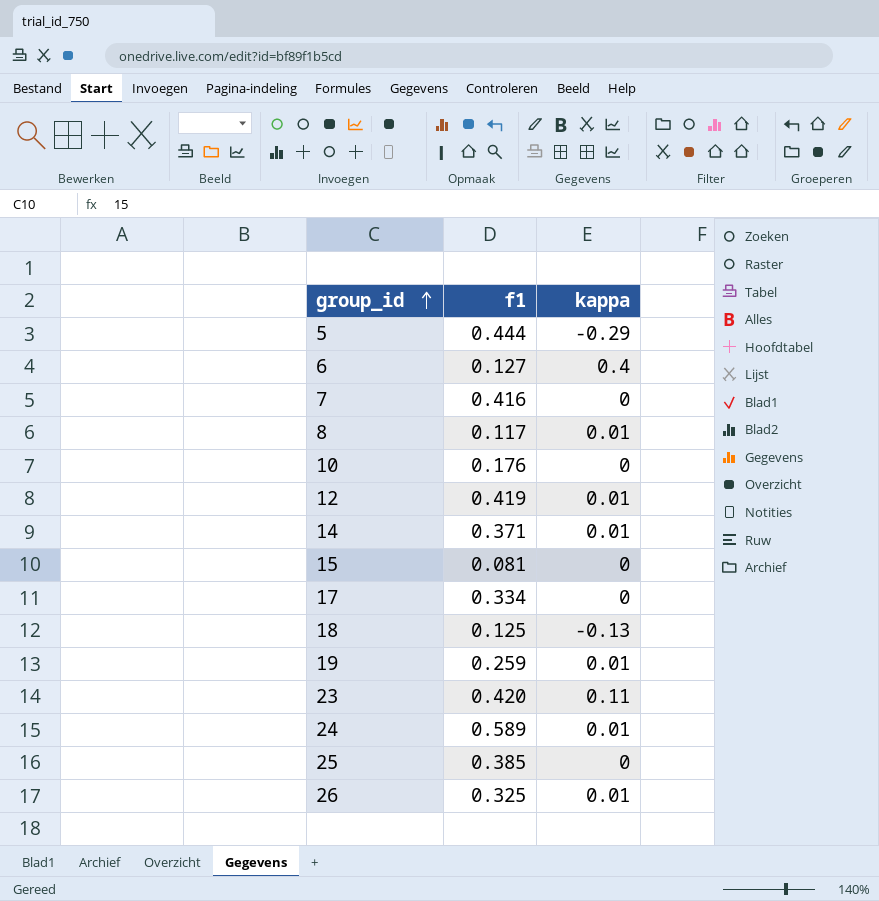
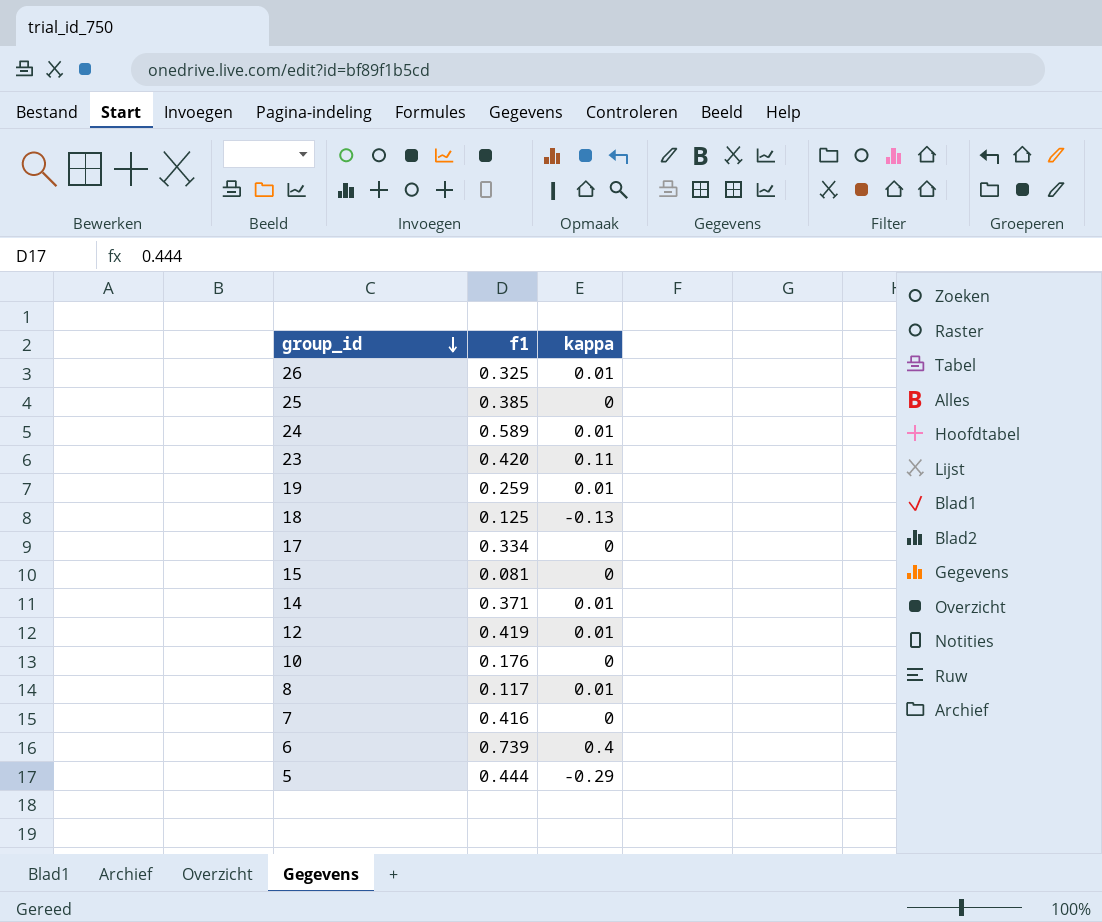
row order: group_id ascending -> group_id descending
6 | f1: 0.127 -> 0.739

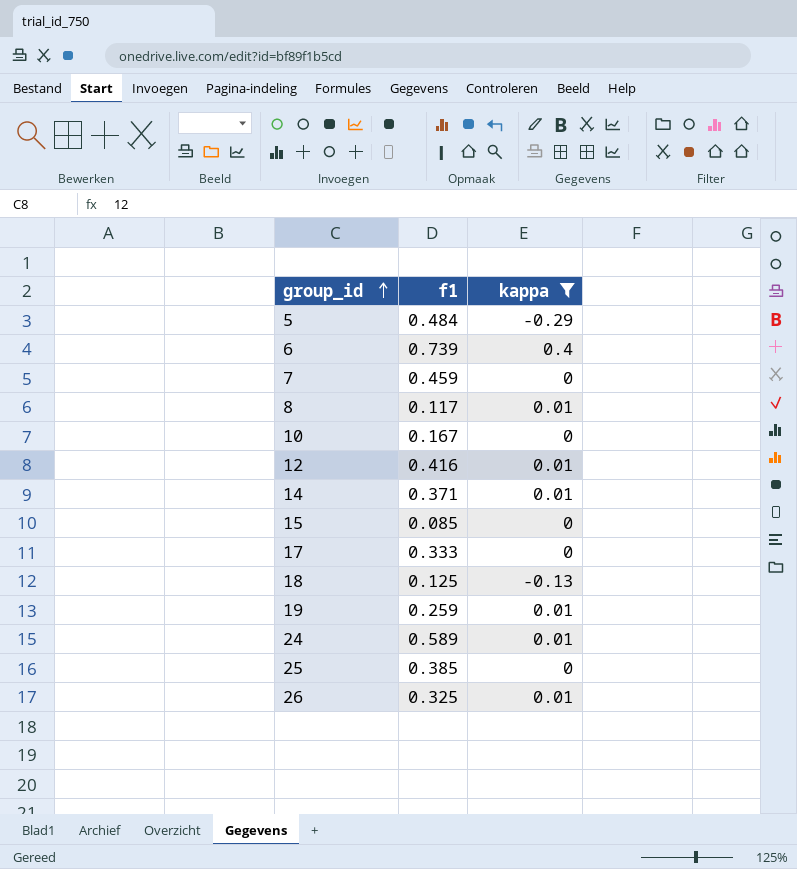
filter: none -> kappa != 0.11
row order: group_id descending -> group_id ascending
5 | f1: 0.444 -> 0.484
7 | f1: 0.416 -> 0.459
10 | f1: 0.176 -> 0.167
12 | f1: 0.419 -> 0.416
15 | f1: 0.081 -> 0.085
17 | f1: 0.334 -> 0.333

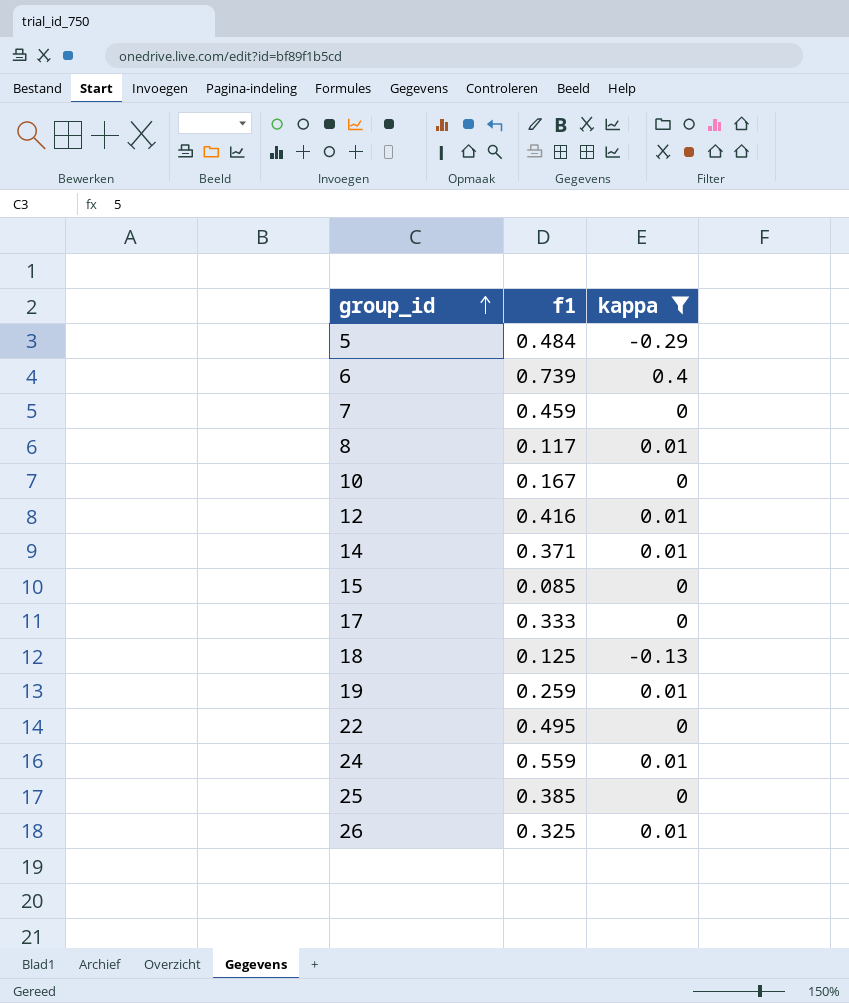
row 22: none -> 0.495 | 0
24 | f1: 0.589 -> 0.559

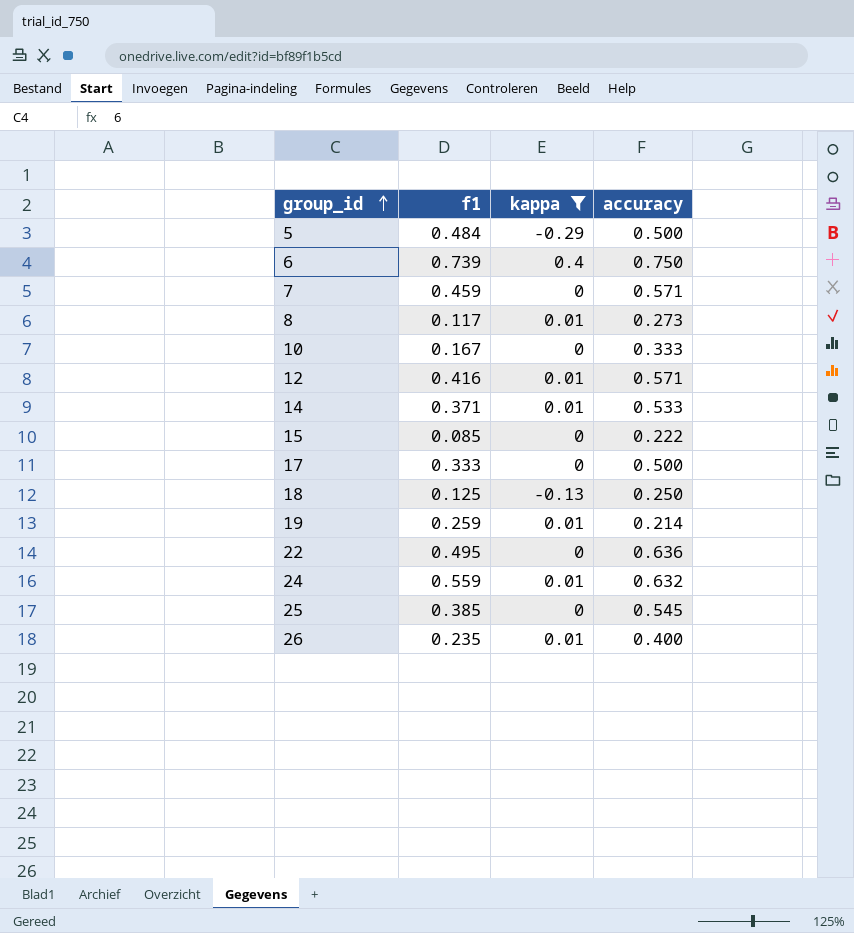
column accuracy | position: none -> 4
26 | f1: 0.325 -> 0.235

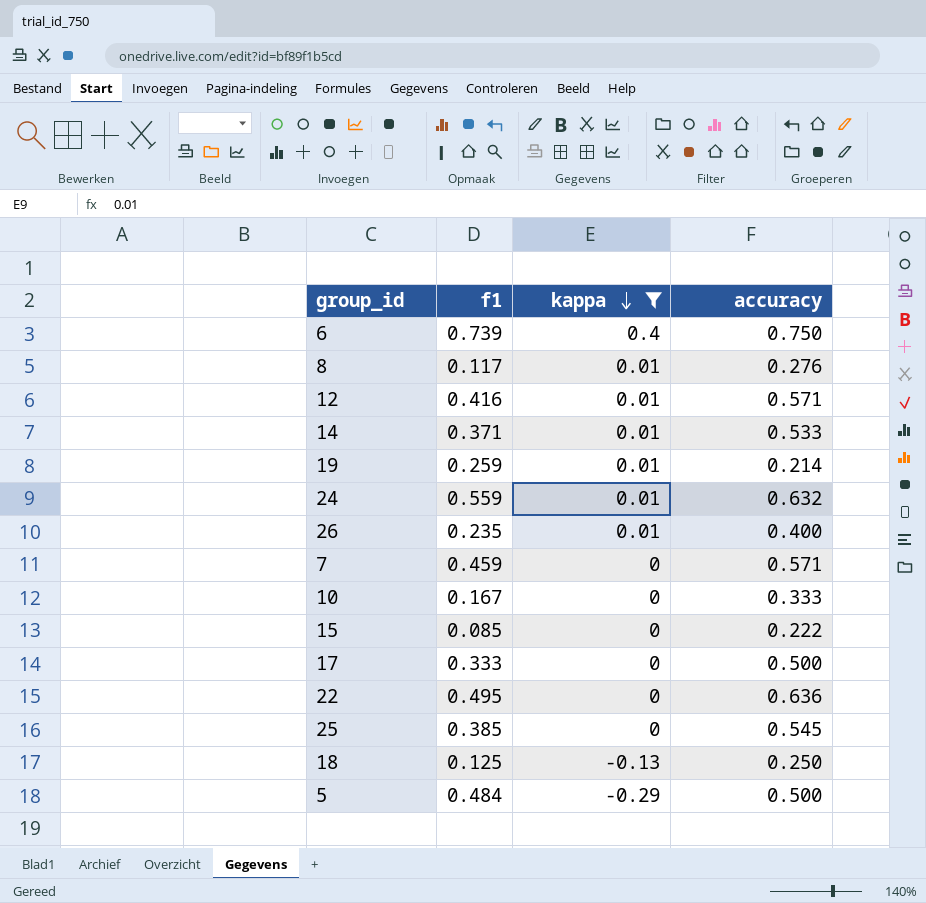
row order: group_id ascending -> kappa descending
8 | accuracy: 0.273 -> 0.276

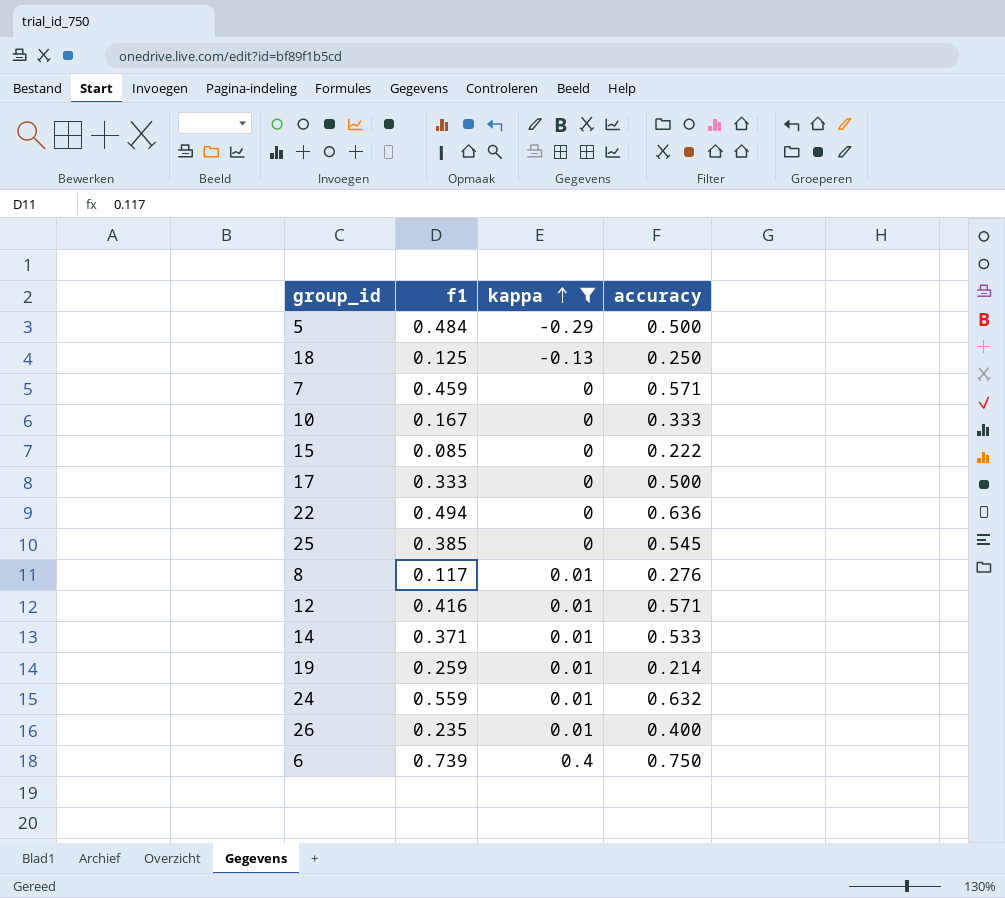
row order: kappa descending -> kappa ascending
22 | f1: 0.495 -> 0.494

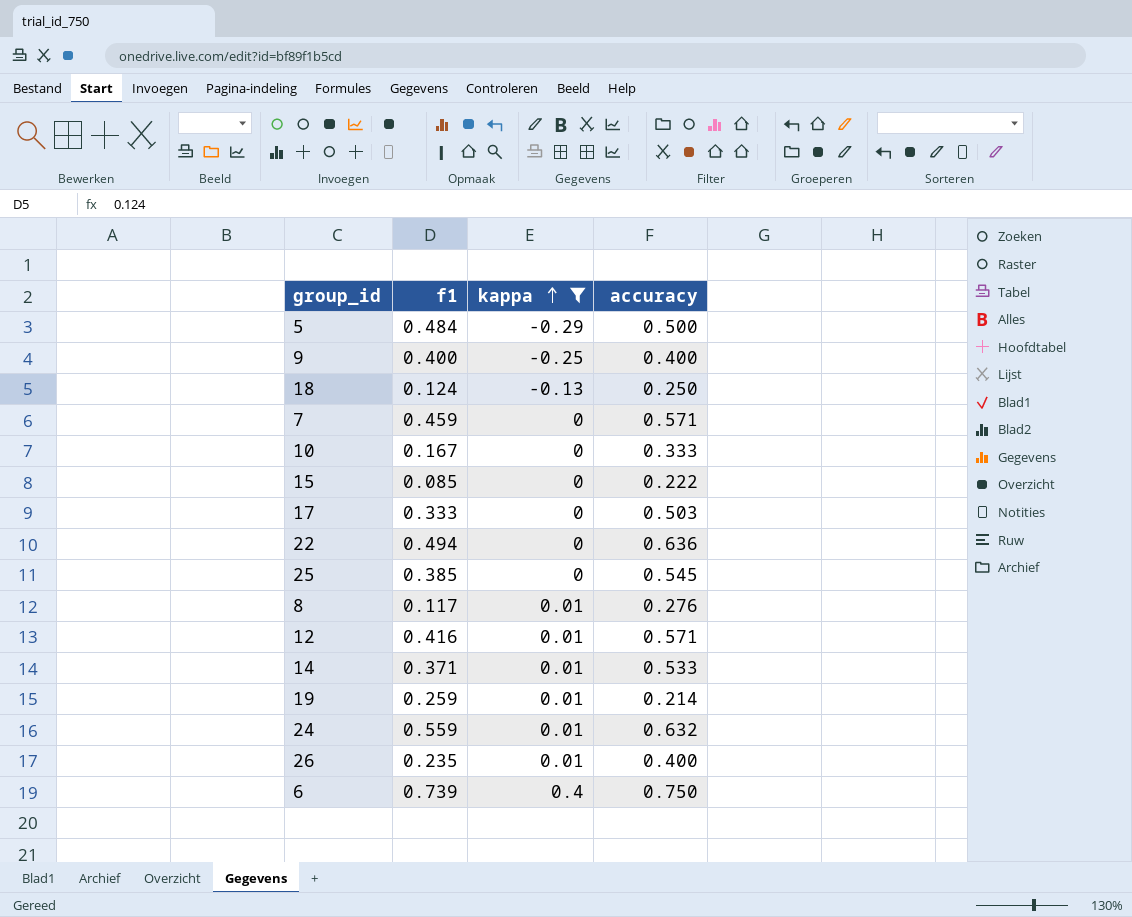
row 9: none -> 0.400 | -0.25 | 0.400
18 | f1: 0.125 -> 0.124
17 | accuracy: 0.500 -> 0.503

